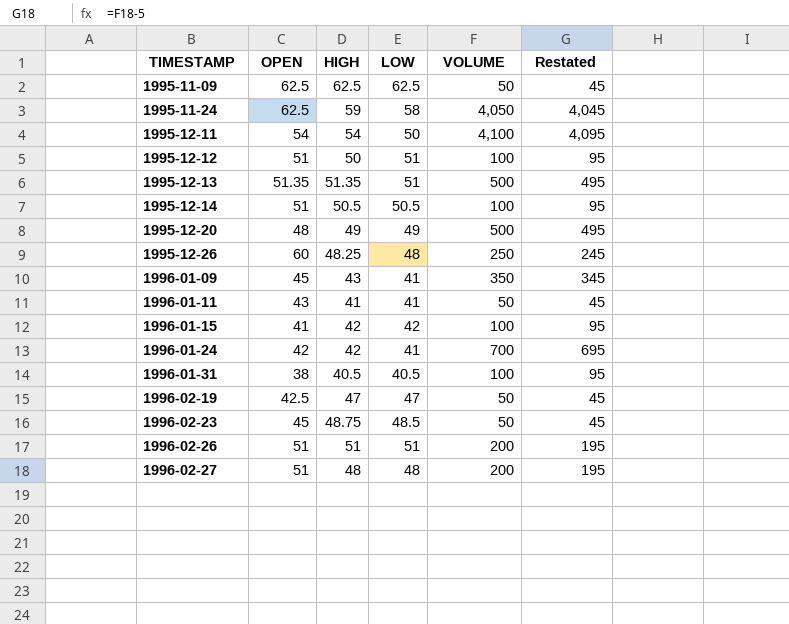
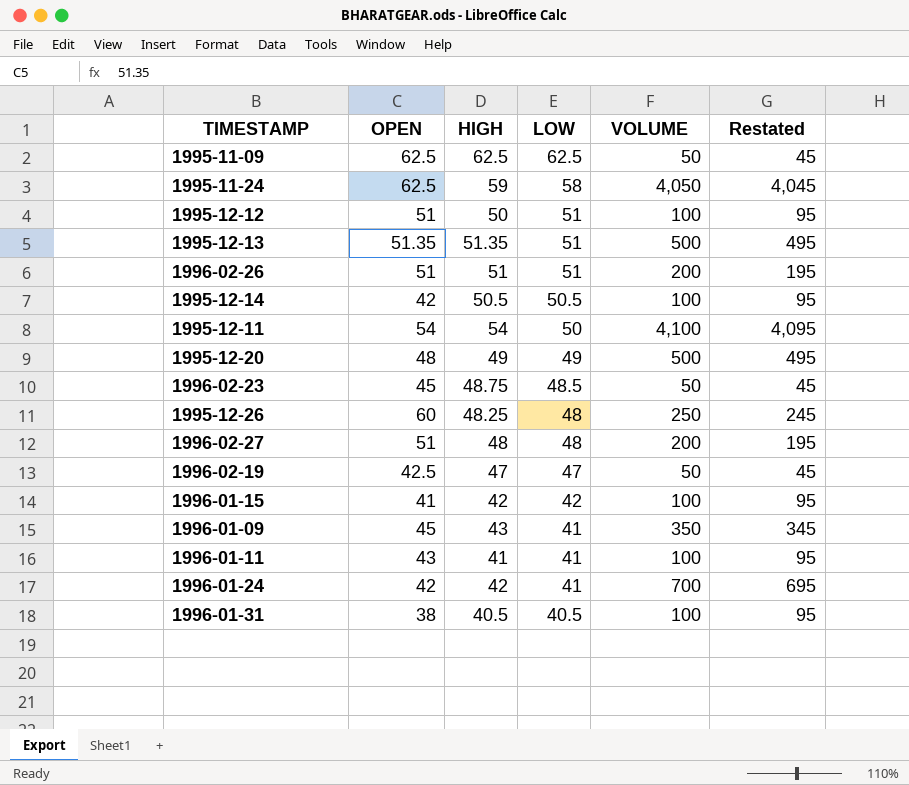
row order: TIMESTAMP ascending -> LOW descending
1995-12-14 | OPEN: 51 -> 42
1996-01-11 | VOLUME: 50 -> 100
1996-01-11 | Restated: 45 -> 95

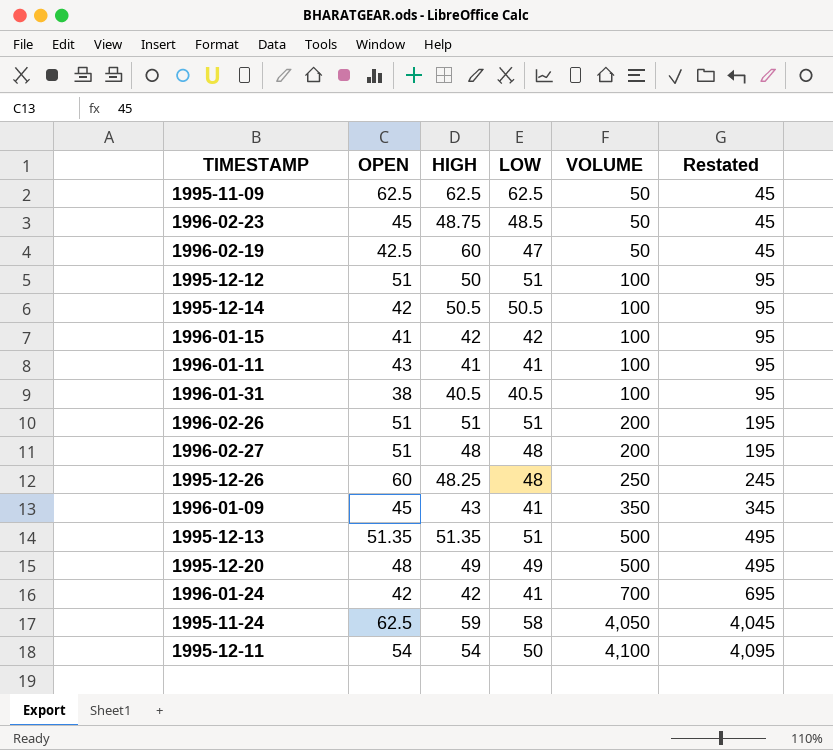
row order: LOW descending -> VOLUME ascending
1996-02-19 | HIGH: 47 -> 60

